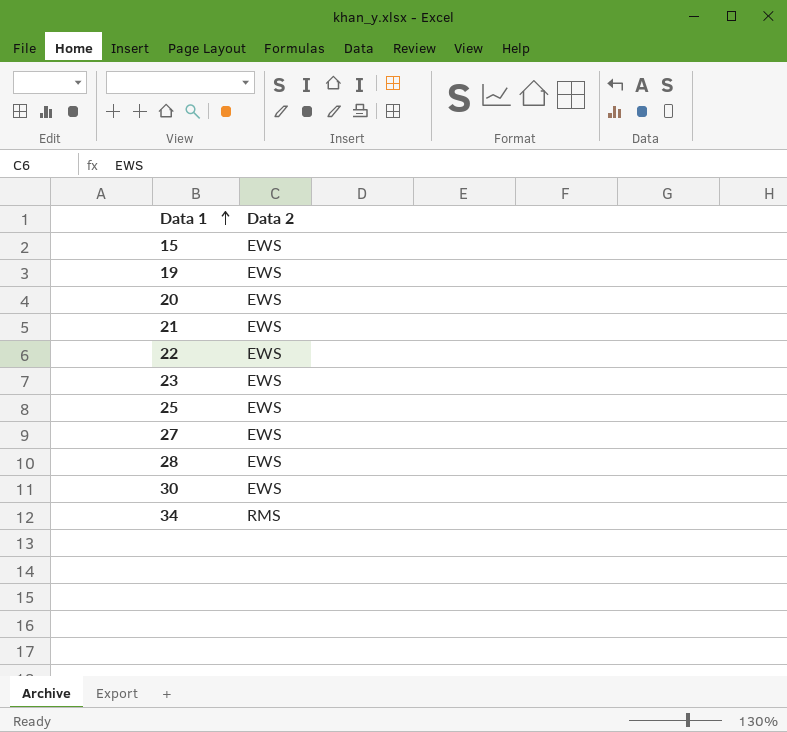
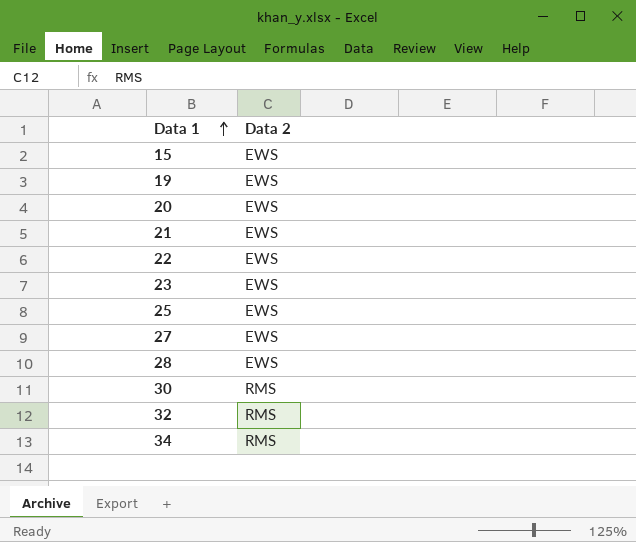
30 | Data 2: EWS -> RMS
row 32: none -> RMS

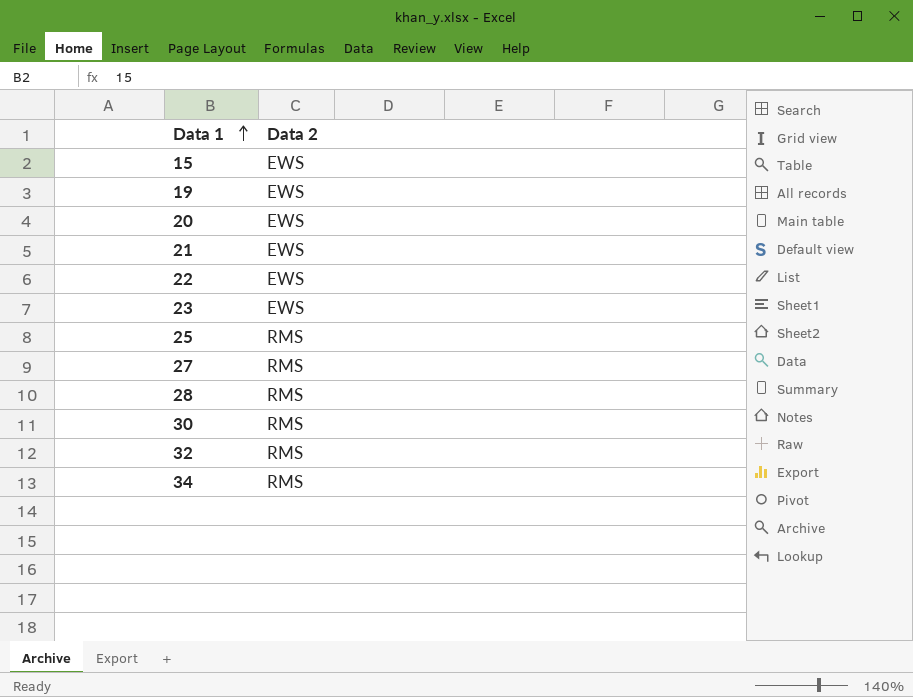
25 | Data 2: EWS -> RMS
27 | Data 2: EWS -> RMS
28 | Data 2: EWS -> RMS

